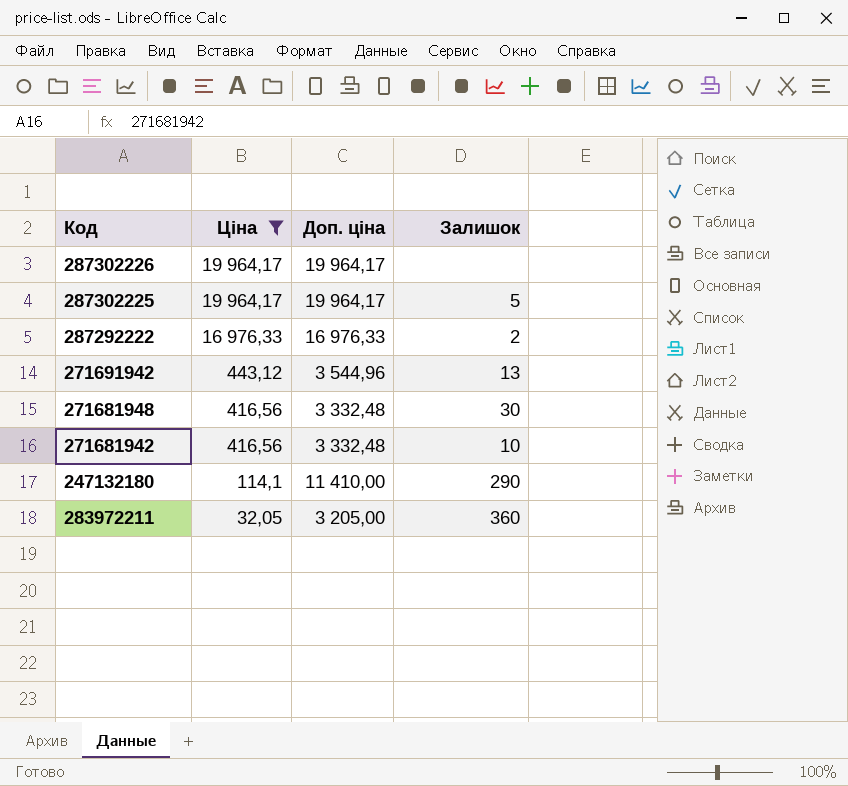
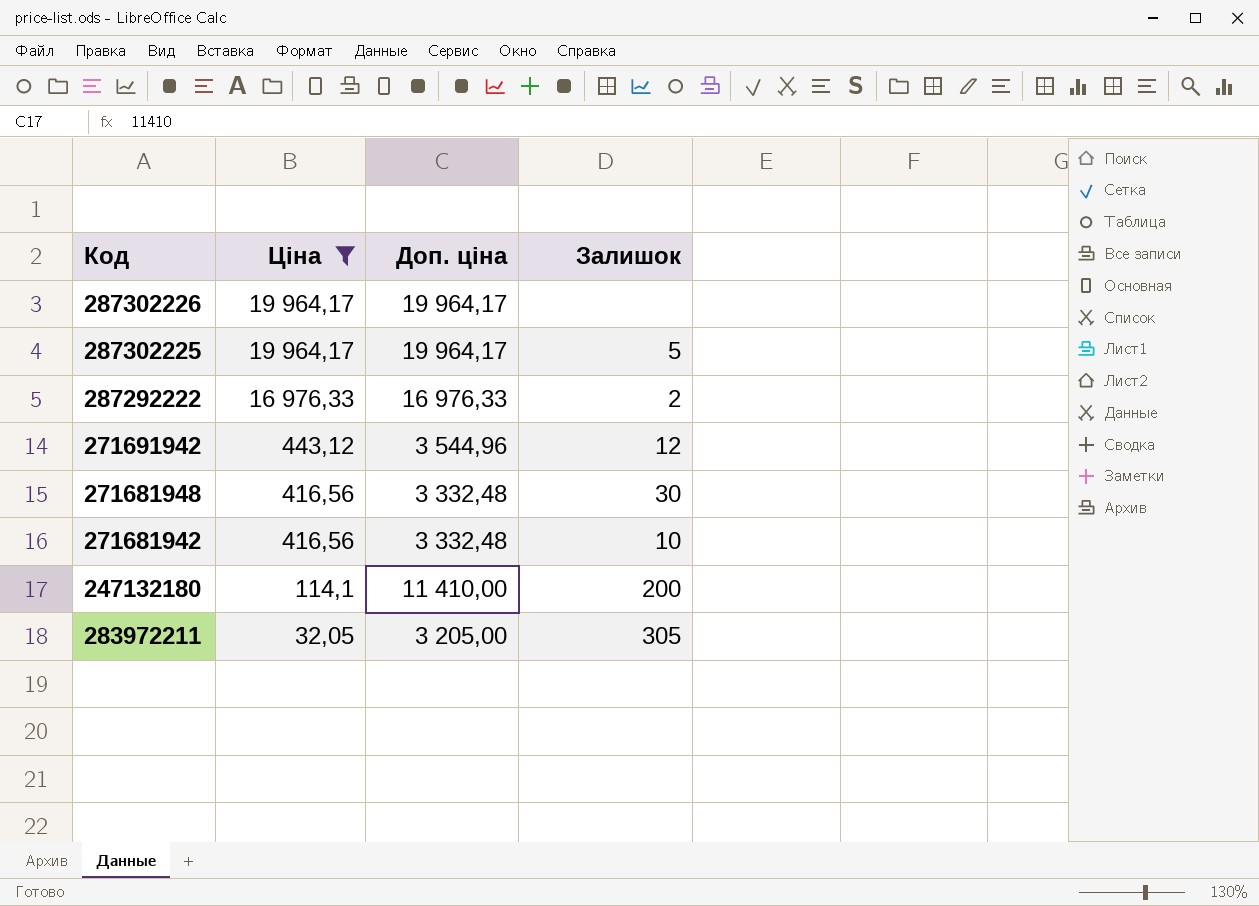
271691942 | Залишок: 13 -> 12
247132180 | Залишок: 290 -> 200
283972211 | Залишок: 360 -> 305

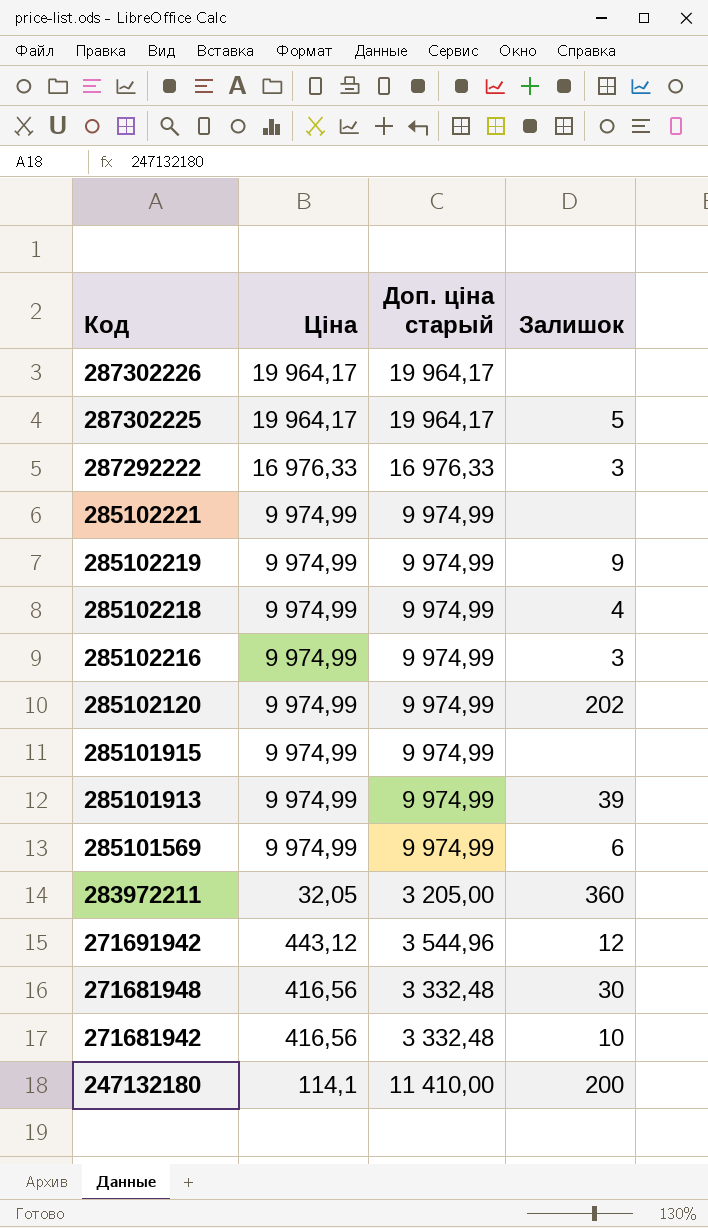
filter: Ціна != 9 974,99 -> none
row order: Ціна descending -> Код descending
column name: Доп. ціна -> Доп. ціна старый
287292222 | Залишок: 2 -> 3
283972211 | Залишок: 305 -> 360

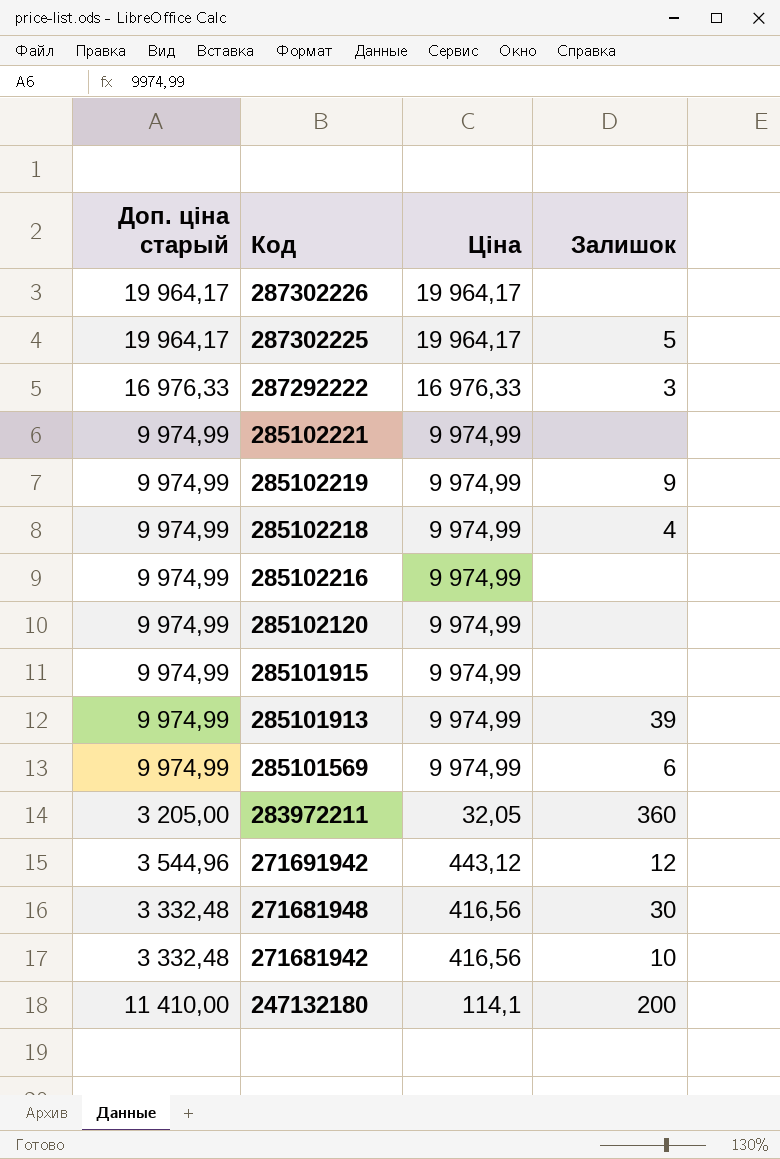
column Доп. ціна старый | position: 3 -> 1
285102216 | Залишок: 3 -> none
285102120 | Залишок: 202 -> none

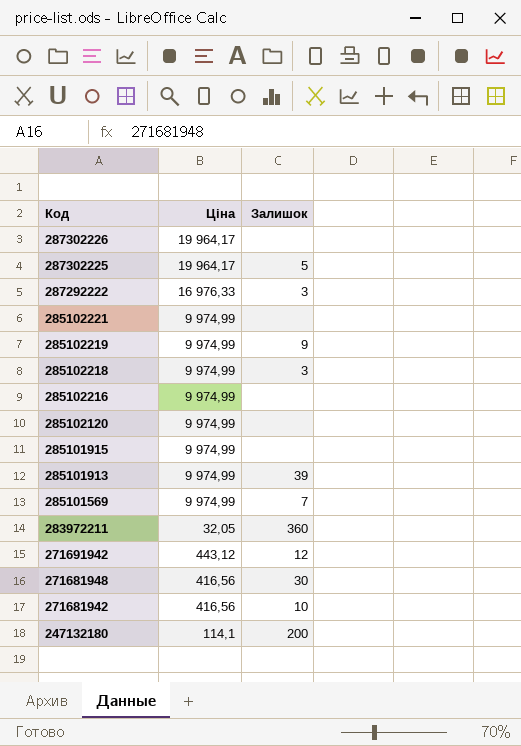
column Доп. ціна старый | position: 1 -> none
285102218 | Залишок: 4 -> 3
285101569 | Залишок: 6 -> 7

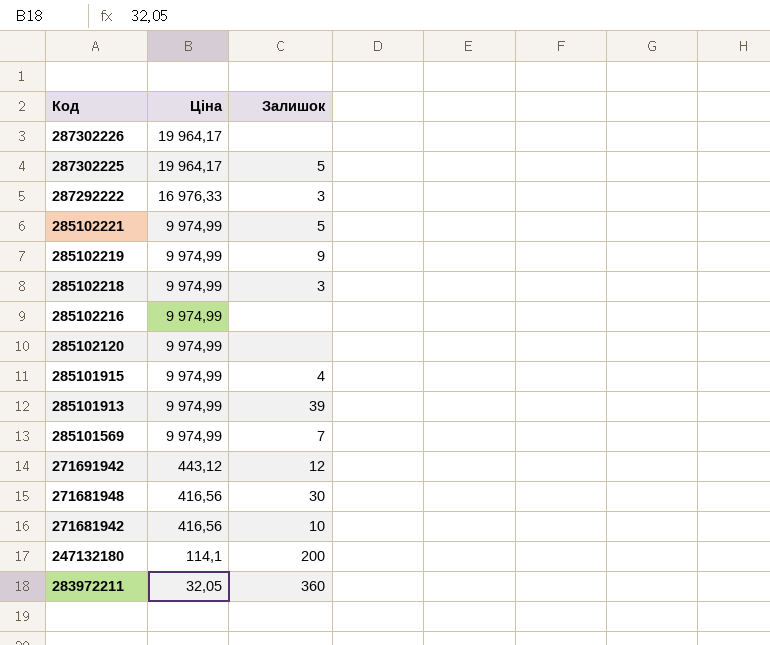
row order: Код descending -> Ціна descending
285102221 | Залишок: none -> 5
285101915 | Залишок: none -> 4

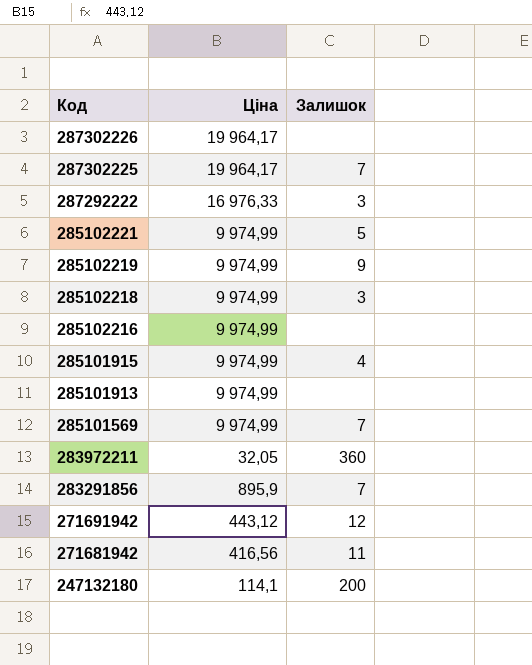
row order: Ціна descending -> Код descending
row 285102120: 9 974,99 | none -> none
row 271681948: 416,56 | 30 -> none
287302225 | Залишок: 5 -> 7
285101913 | Залишок: 39 -> none
row 283291856: none -> 895,9 | 7
271681942 | Залишок: 10 -> 11

